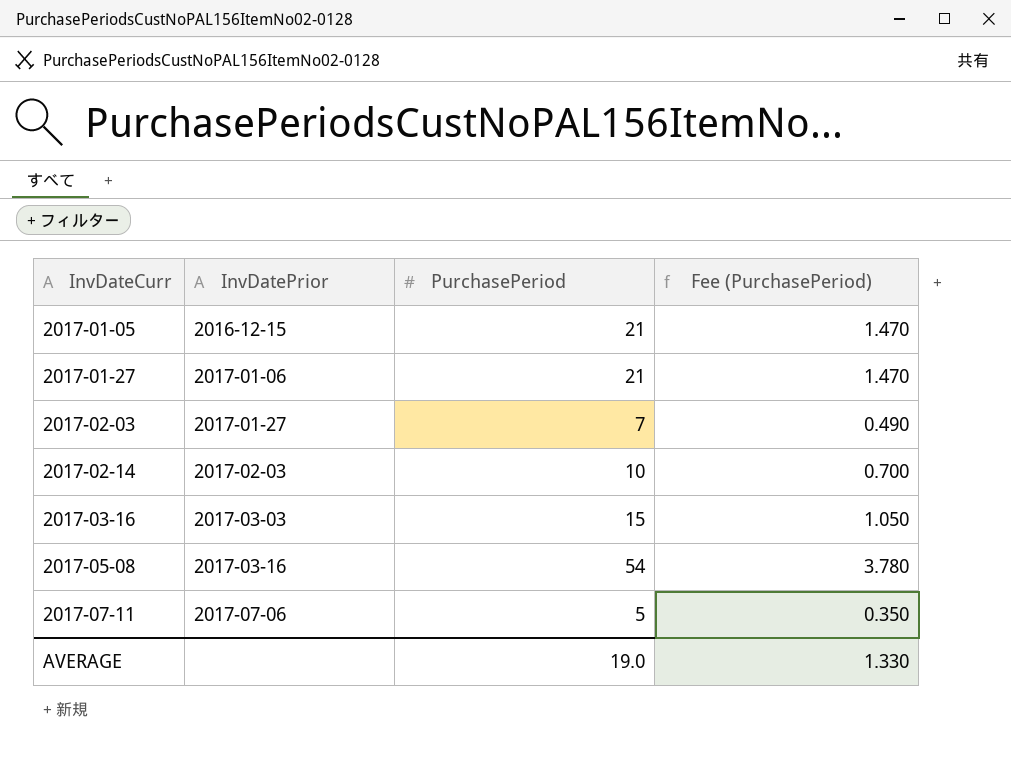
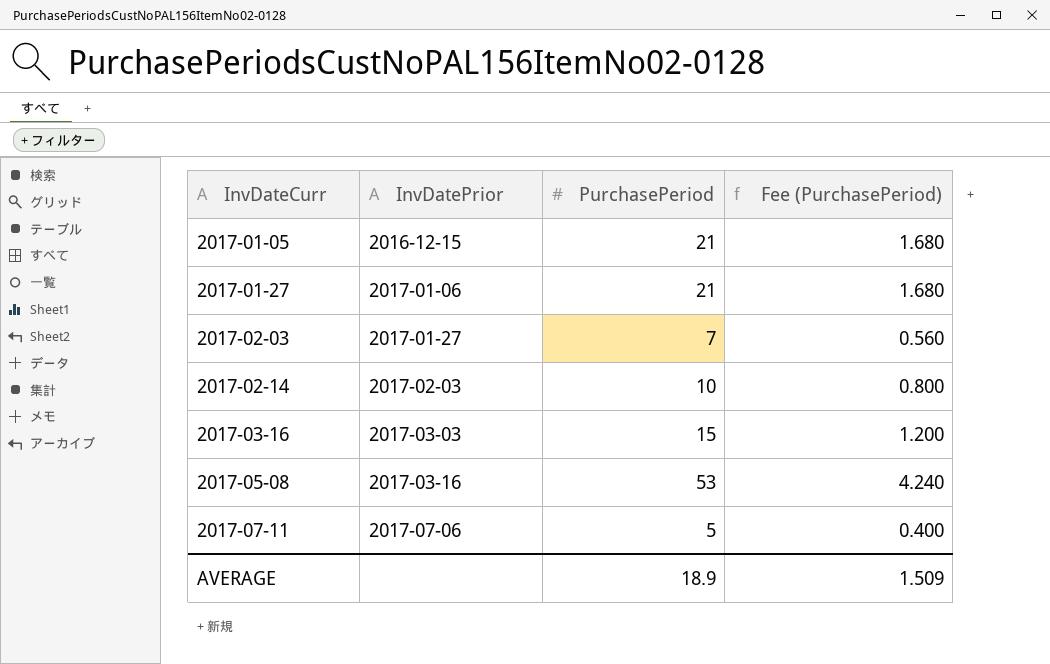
column Fee (PurchasePeriod) | formula: [PurchasePeriod] * 0.07 -> [PurchasePeriod] * 0.08
2017-05-08 | PurchasePeriod: 54 -> 53
AVERAGE | PurchasePeriod: 19.0 -> 18.9
AVERAGE | Fee (PurchasePeriod): 1.330 -> 1.509

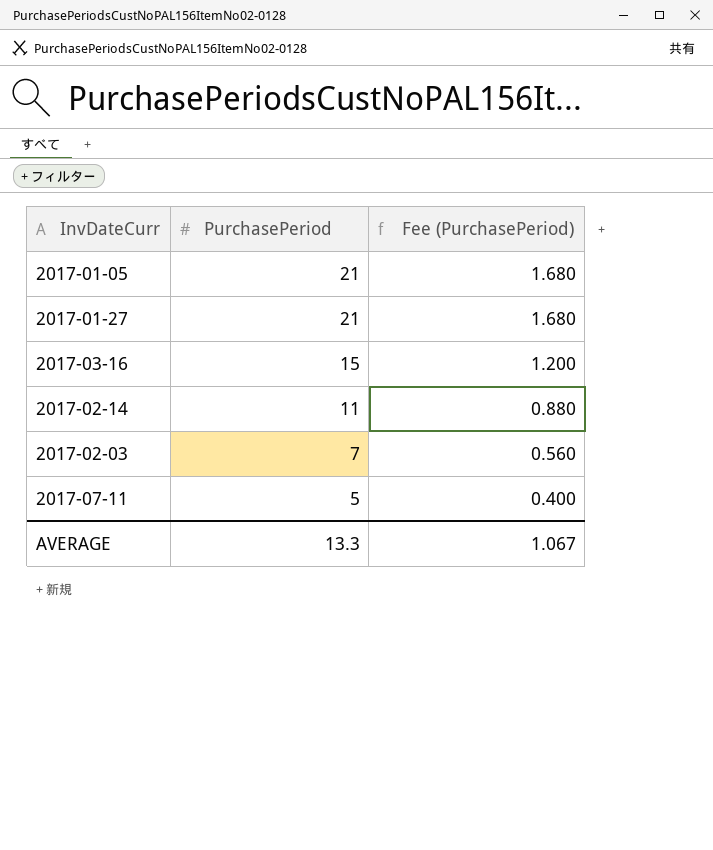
row order: InvDateCurr ascending -> PurchasePeriod descending
column InvDatePrior | position: 2 -> none
row 2017-05-08: 2017-03-16 | 53 | 4.240 -> none
2017-02-14 | PurchasePeriod: 10 -> 11
2017-02-14 | Fee (PurchasePeriod): 0.800 -> 0.880
AVERAGE | PurchasePeriod: 18.9 -> 13.3
AVERAGE | Fee (PurchasePeriod): 1.509 -> 1.067

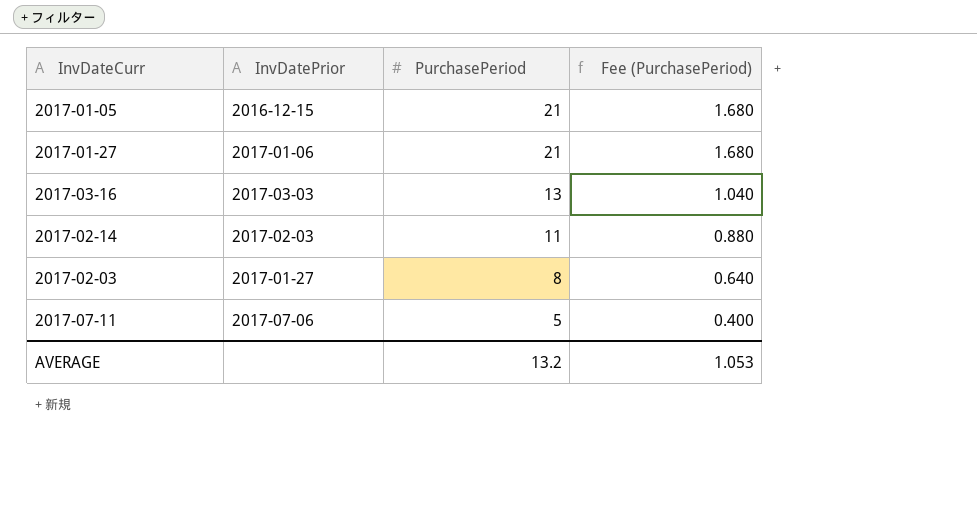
column InvDatePrior | position: none -> 2
2017-03-16 | PurchasePeriod: 15 -> 13
2017-03-16 | Fee (PurchasePeriod): 1.200 -> 1.040
2017-02-03 | PurchasePeriod: 7 -> 8
2017-02-03 | Fee (PurchasePeriod): 0.560 -> 0.640
AVERAGE | PurchasePeriod: 13.3 -> 13.2
AVERAGE | Fee (PurchasePeriod): 1.067 -> 1.053

